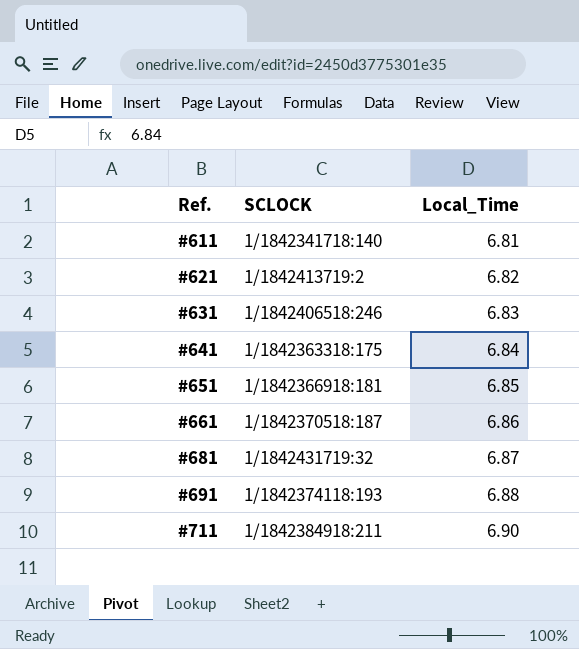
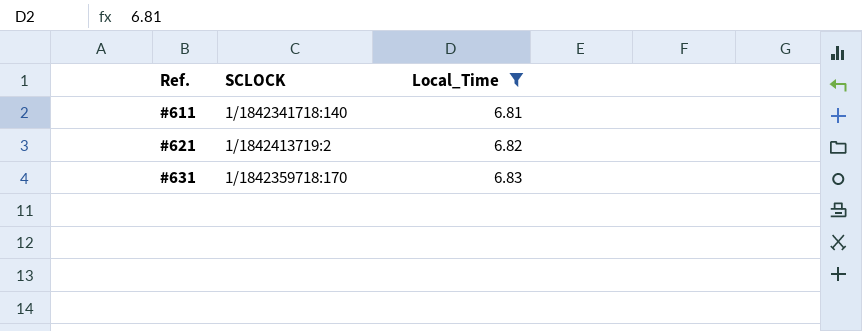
filter: none -> Local_Time <= 6.83
#631 | SCLOCK: 1/1842406518:246 -> 1/1842359718:170

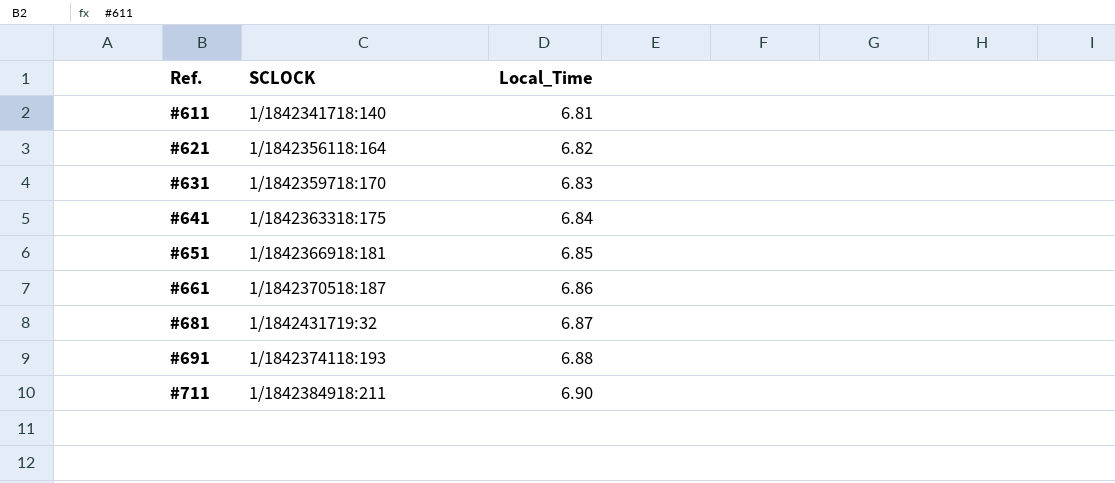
filter: Local_Time <= 6.83 -> none
#621 | SCLOCK: 1/1842413719:2 -> 1/1842356118:164

